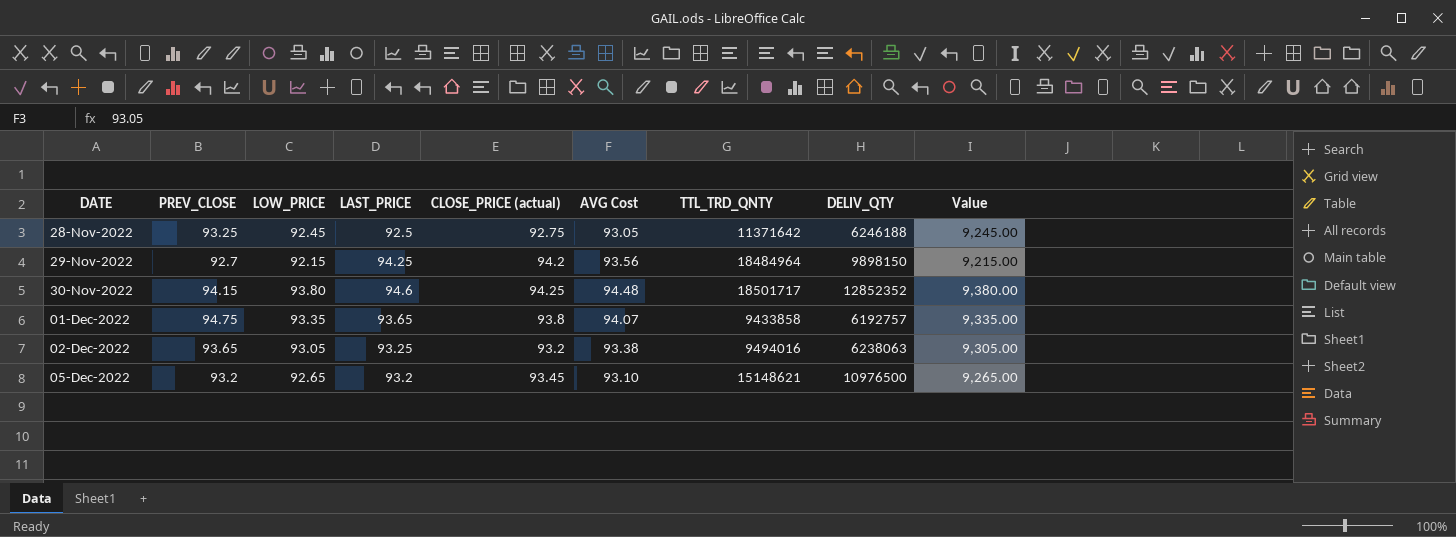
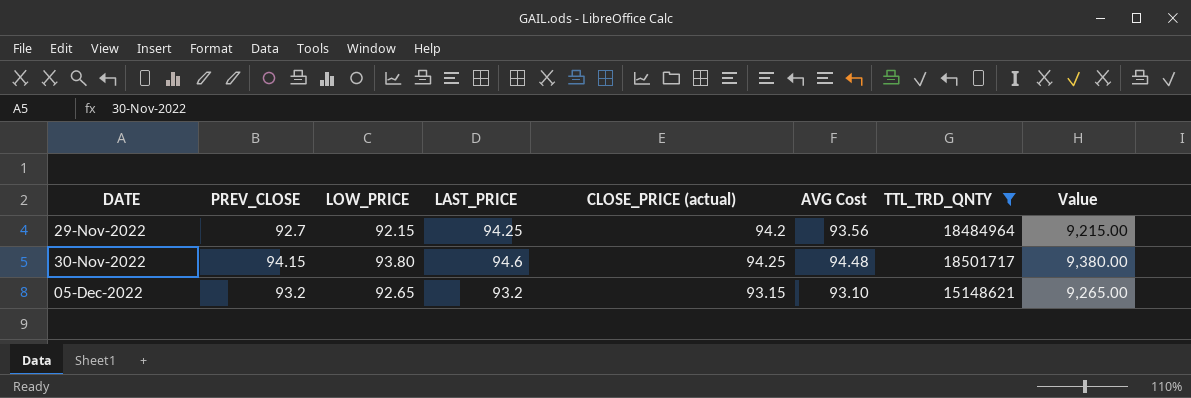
filter: none -> TTL_TRD_QNTY >= 15148621
column DELIV_QTY | position: 8 -> none
05-Dec-2022 | CLOSE_PRICE (actual): 93.45 -> 93.15

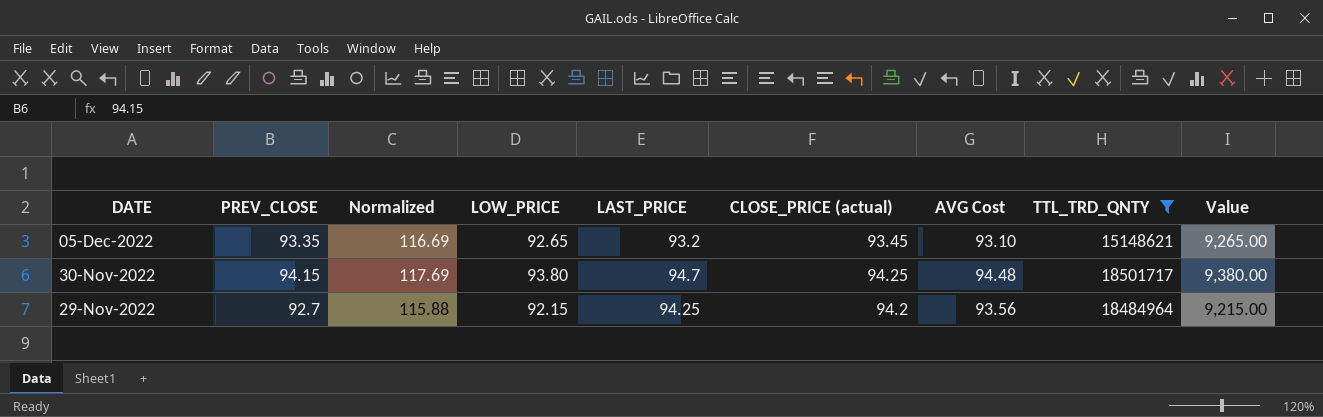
row order: DATE ascending -> DATE descending
column Normalized | formula: none -> [PREV_CLOSE] * 1.25
05-Dec-2022 | PREV_CLOSE: 93.2 -> 93.35
05-Dec-2022 | CLOSE_PRICE (actual): 93.15 -> 93.45
30-Nov-2022 | LAST_PRICE: 94.6 -> 94.7

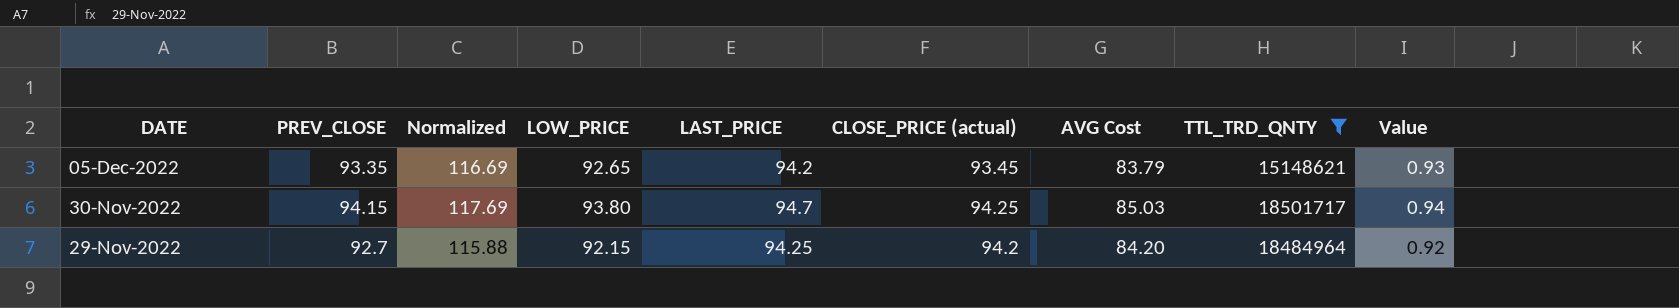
column Value | formula: [LOW_PRICE] * 100 -> [LOW_PRICE] * 0.01
05-Dec-2022 | LAST_PRICE: 93.2 -> 94.2
05-Dec-2022 | AVG Cost: 93.10 -> 83.79
30-Nov-2022 | AVG Cost: 94.48 -> 85.03
29-Nov-2022 | AVG Cost: 93.56 -> 84.20

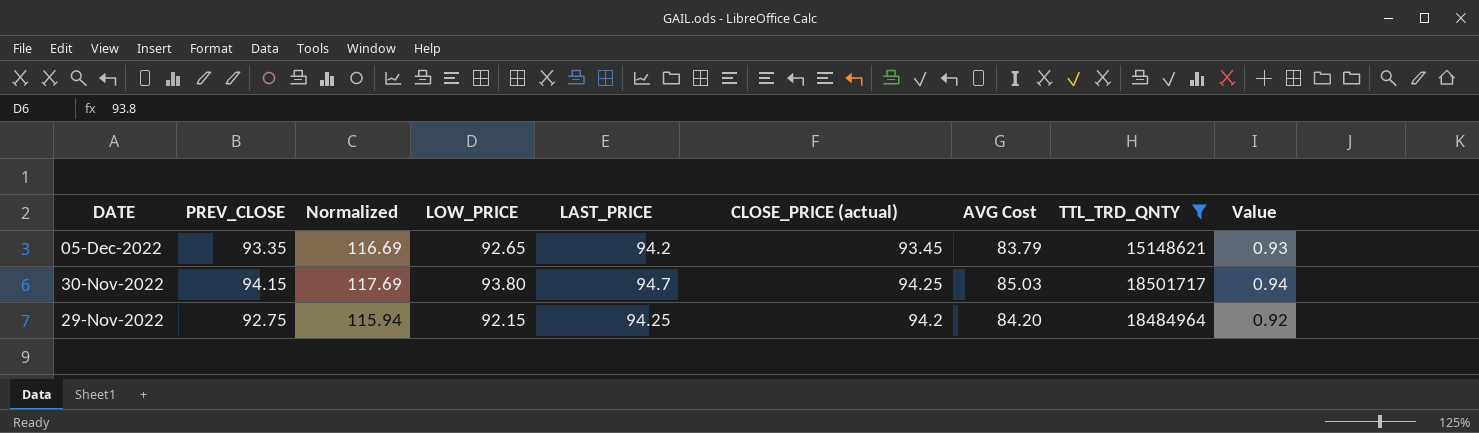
29-Nov-2022 | PREV_CLOSE: 92.7 -> 92.75
29-Nov-2022 | Normalized: 115.88 -> 115.94

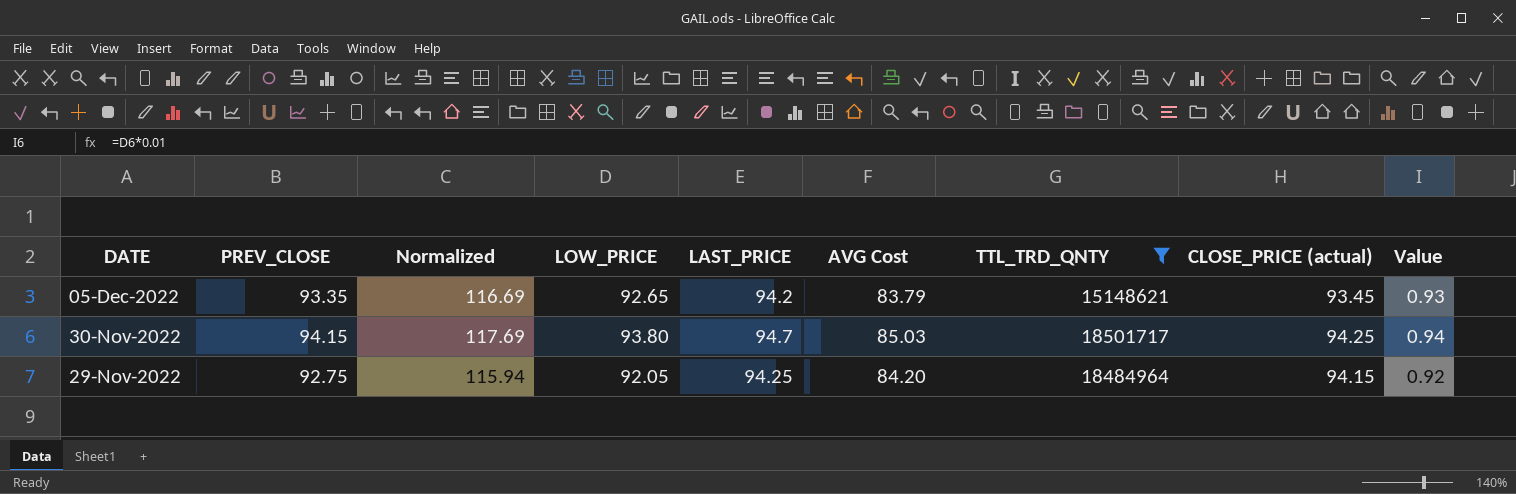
column CLOSE_PRICE (actual) | position: 6 -> 8
29-Nov-2022 | LOW_PRICE: 92.15 -> 92.05
29-Nov-2022 | CLOSE_PRICE (actual): 94.2 -> 94.15

